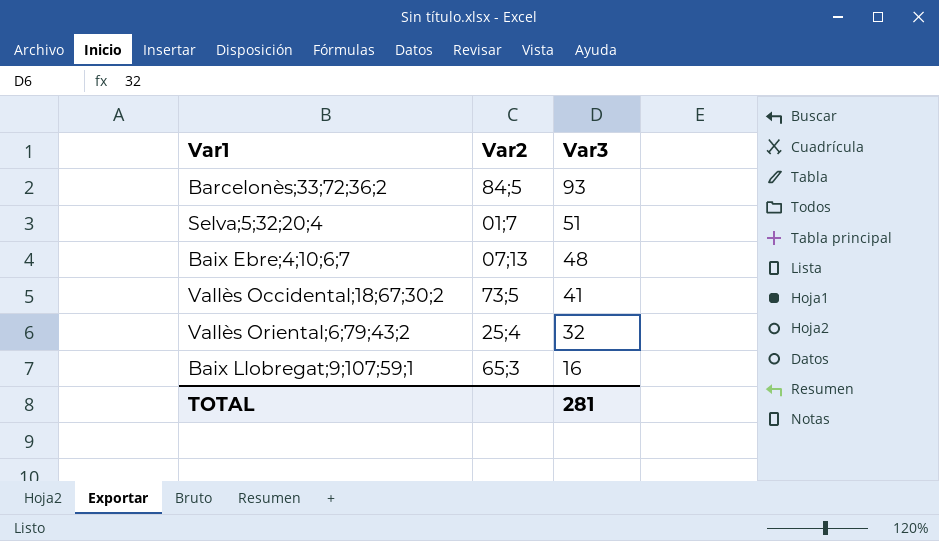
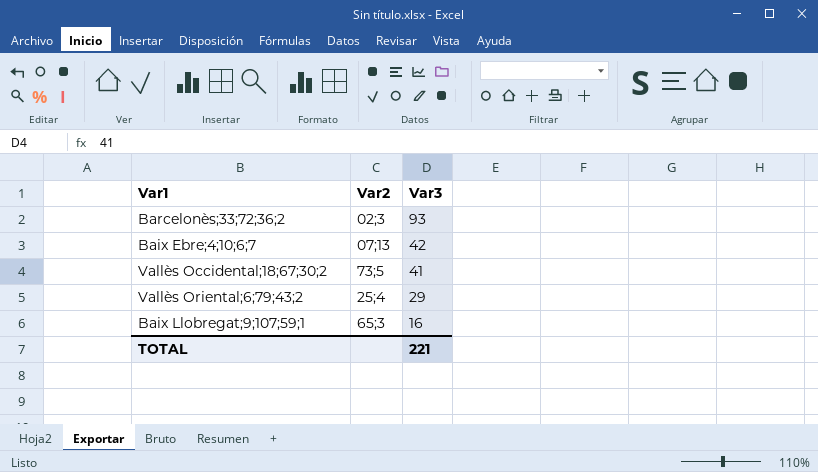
row Selva;5;32;20;4: 01;7 | 51 -> none
Barcelonès;33;72;36;2 | Var2: 84;5 -> 02;3
Baix Ebre;4;10;6;7 | Var3: 48 -> 42
Vallès Oriental;6;79;43;2 | Var3: 32 -> 29
TOTAL | Var3: 281 -> 221

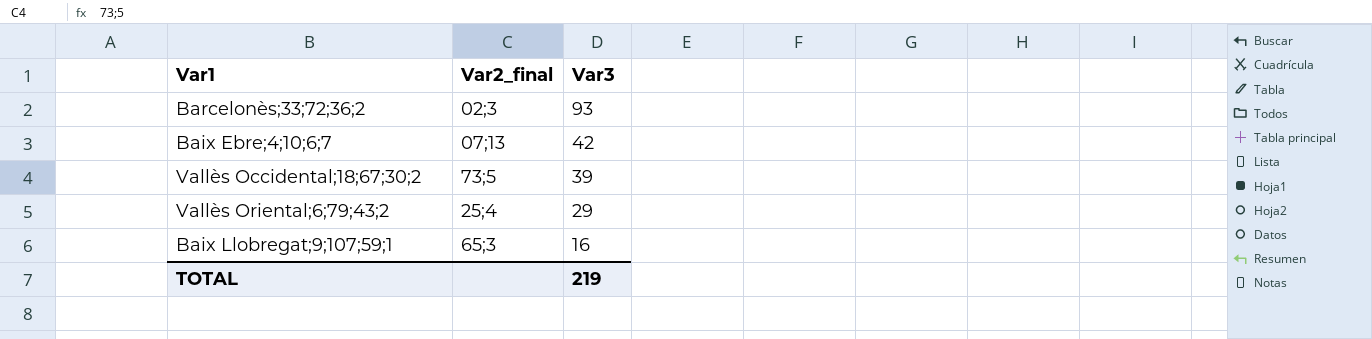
column name: Var2 -> Var2_final
Vallès Occidental;18;67;30;2 | Var3: 41 -> 39
TOTAL | Var3: 221 -> 219

